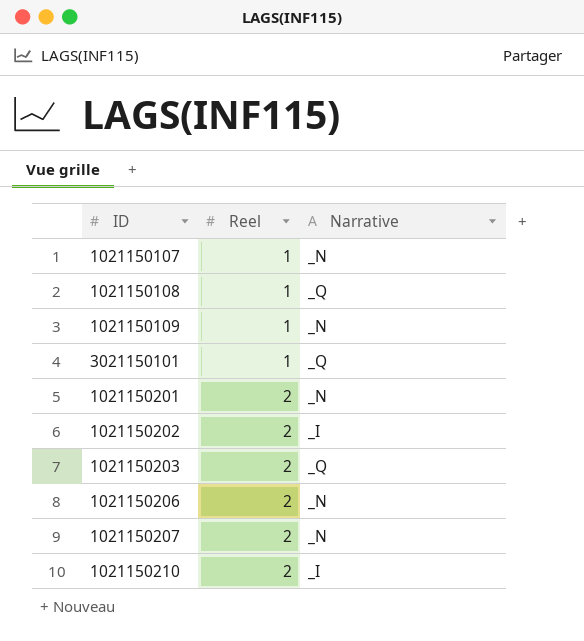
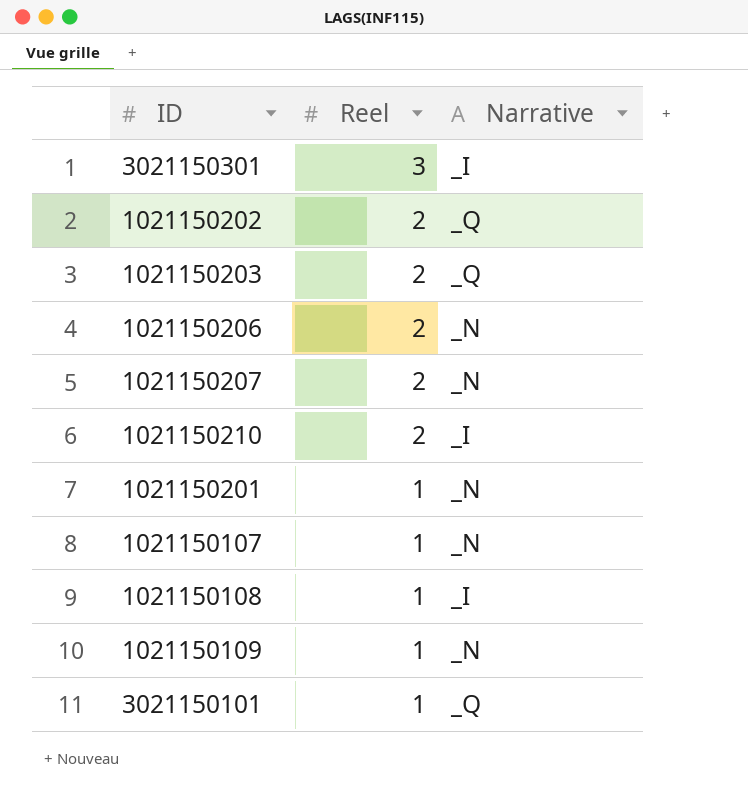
row order: Reel ascending -> Reel descending
row 3021150301: none -> 3 | _I
1021150202 | Narrative: _I -> _Q
1021150201 | Reel: 2 -> 1
1021150108 | Narrative: _Q -> _I

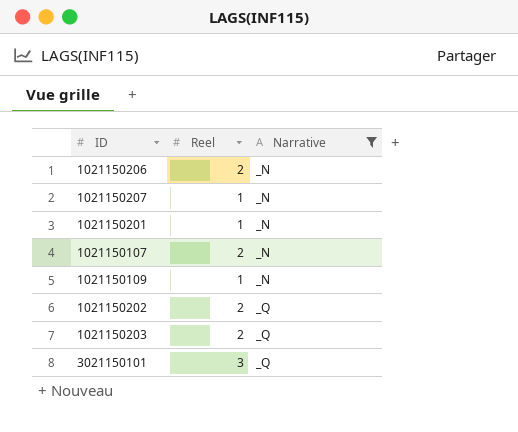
filter: none -> Narrative != _I
row order: Reel descending -> Narrative ascending
1021150207 | Reel: 2 -> 1
1021150107 | Reel: 1 -> 2
3021150101 | Reel: 1 -> 3

